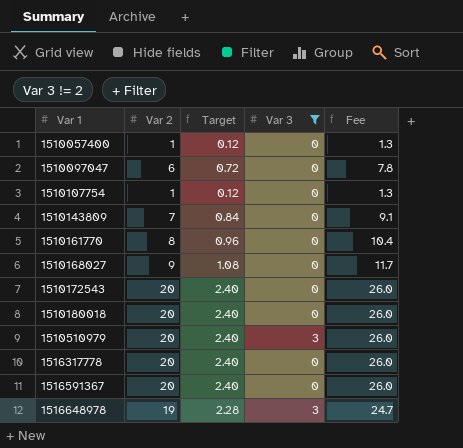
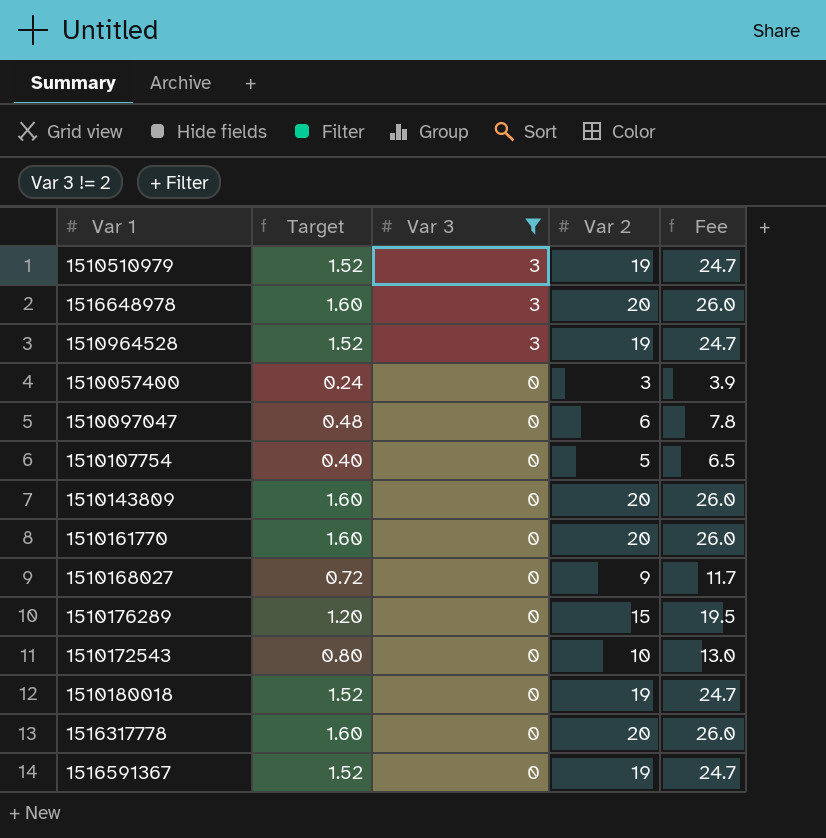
row order: Var 1 ascending -> Var 3 descending
column Target | formula: [Var 2] * 0.12 -> [Var 2] * 0.08
column Var 2 | position: 2 -> 4
1510510979 | Var 2: 20 -> 19
1510510979 | Fee: 26.0 -> 24.7
1516648978 | Var 2: 19 -> 20
1516648978 | Fee: 24.7 -> 26.0
row 1510964528: none -> 1.52 | 3 | 19 | 24.7
1510057400 | Var 2: 1 -> 3
1510057400 | Fee: 1.3 -> 3.9
1510107754 | Var 2: 1 -> 5
1510107754 | Fee: 1.3 -> 6.5
1510143809 | Var 2: 7 -> 20
1510143809 | Fee: 9.1 -> 26.0
1510161770 | Var 2: 8 -> 20
1510161770 | Fee: 10.4 -> 26.0
row 1510176289: none -> 1.20 | 0 | 15 | 19.5
1510172543 | Var 2: 20 -> 10
1510172543 | Fee: 26.0 -> 13.0
1510180018 | Var 2: 20 -> 19
1510180018 | Fee: 26.0 -> 24.7
1516591367 | Var 2: 20 -> 19
1516591367 | Fee: 26.0 -> 24.7

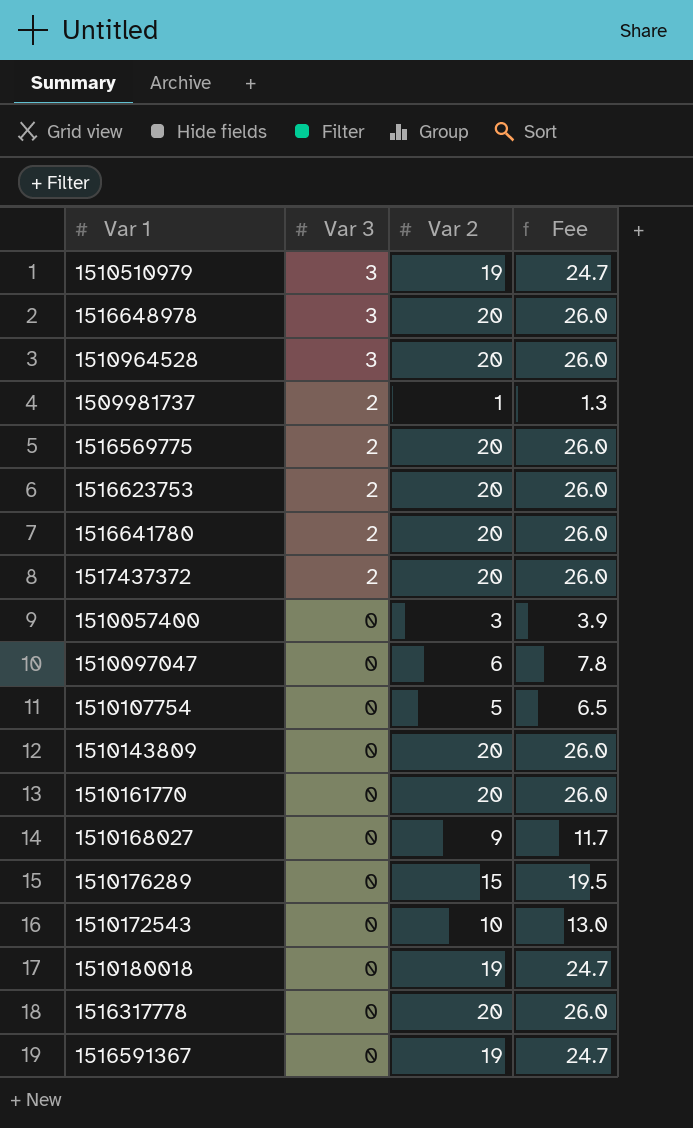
filter: Var 3 != 2 -> none
column Target | formula: [Var 2] * 0.08 -> none
1510964528 | Var 2: 19 -> 20
1510964528 | Fee: 24.7 -> 26.0

